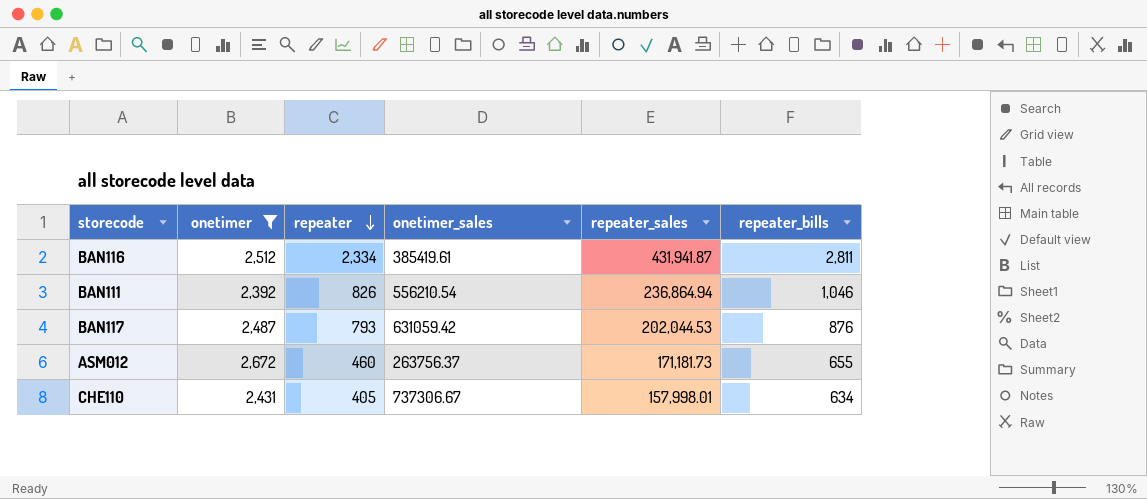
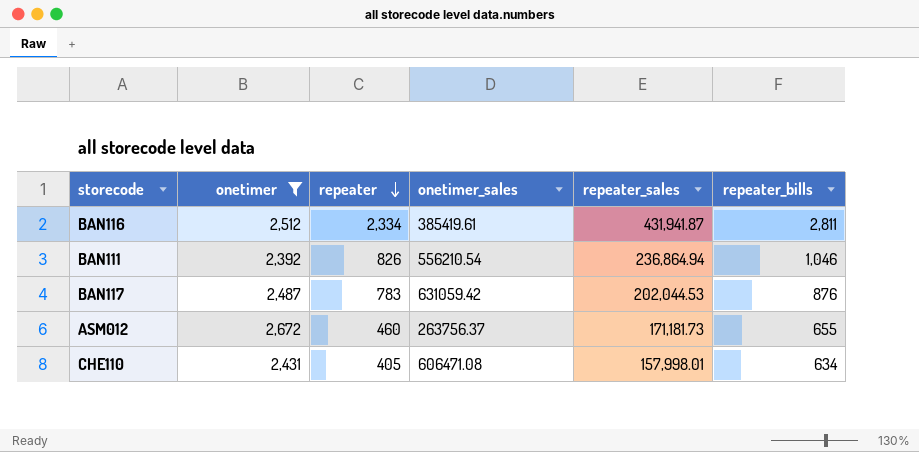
BAN117 | repeater: 793 -> 783
CHE110 | onetimer_sales: 737306.67 -> 606471.08

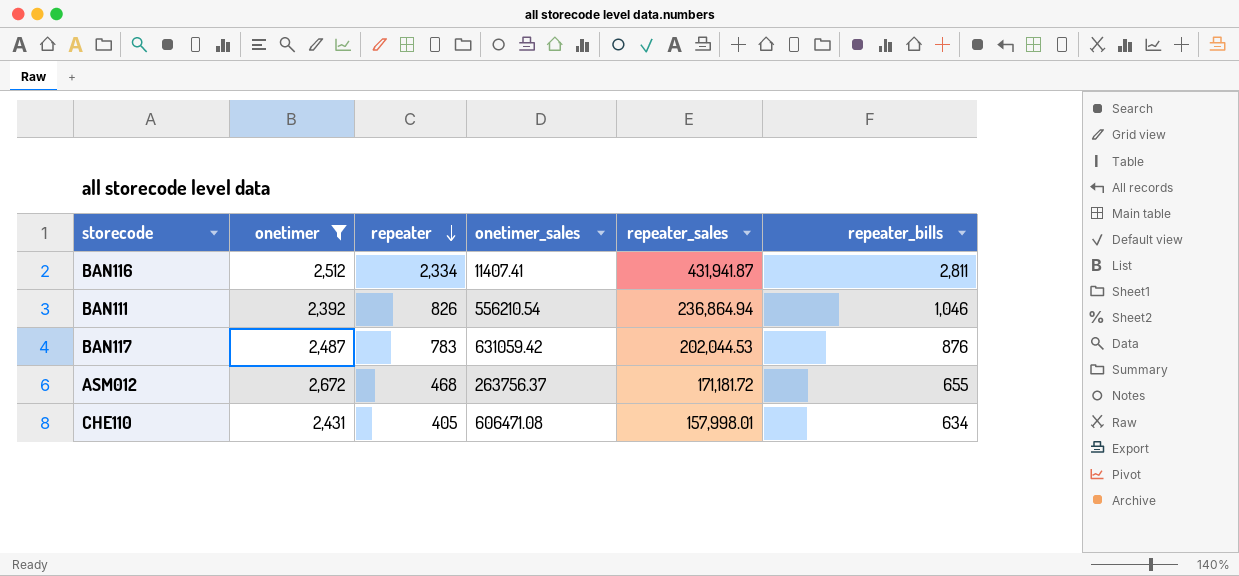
BAN116 | onetimer_sales: 385419.61 -> 11407.41
ASM012 | repeater: 460 -> 468
ASM012 | repeater_sales: 171,181.73 -> 171,181.72

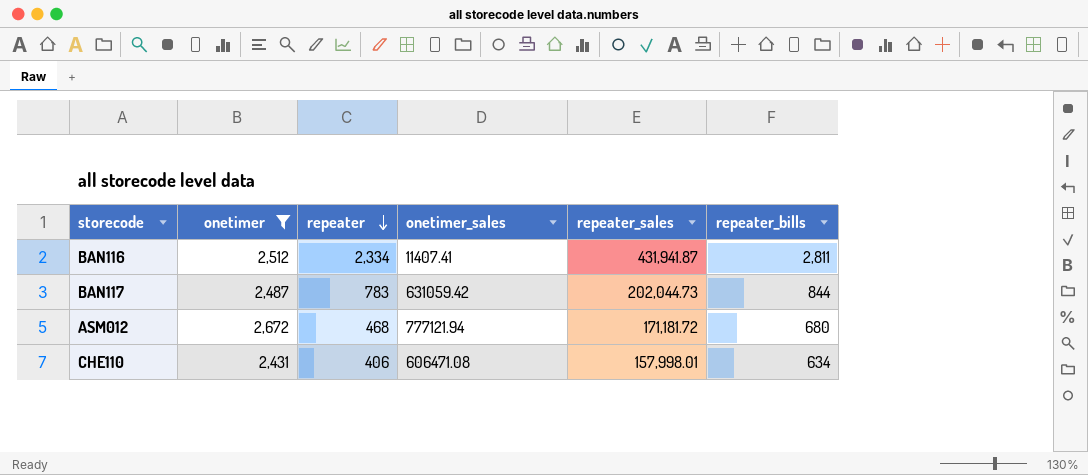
row BAN111: 2,392 | 826 | 556210.54 | 236,864.94 | 1,046 -> none
BAN117 | repeater_sales: 202,044.53 -> 202,044.73
BAN117 | repeater_bills: 876 -> 844
ASM012 | onetimer_sales: 263756.37 -> 777121.94
ASM012 | repeater_bills: 655 -> 680
CHE110 | repeater: 405 -> 406

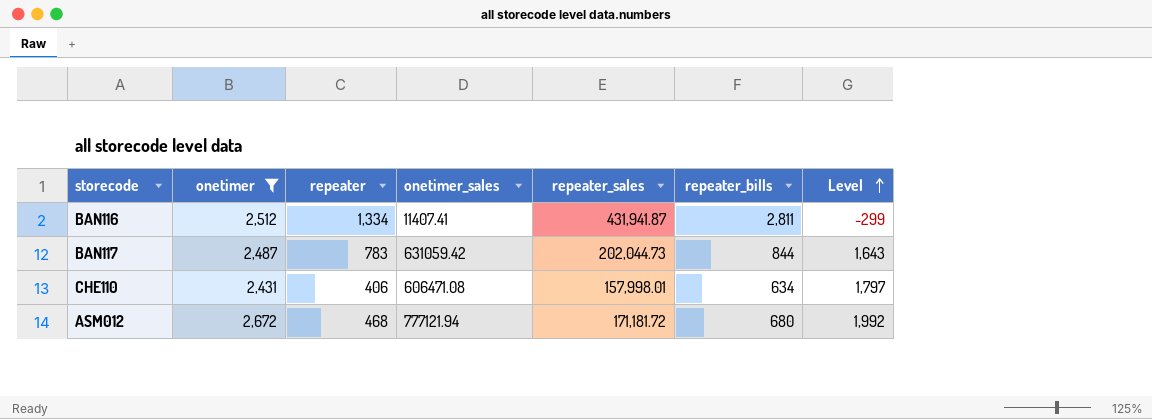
row order: repeater descending -> Level ascending
column Level | formula: none -> [onetimer] - [repeater_bills]
BAN116 | repeater: 2,334 -> 1,334

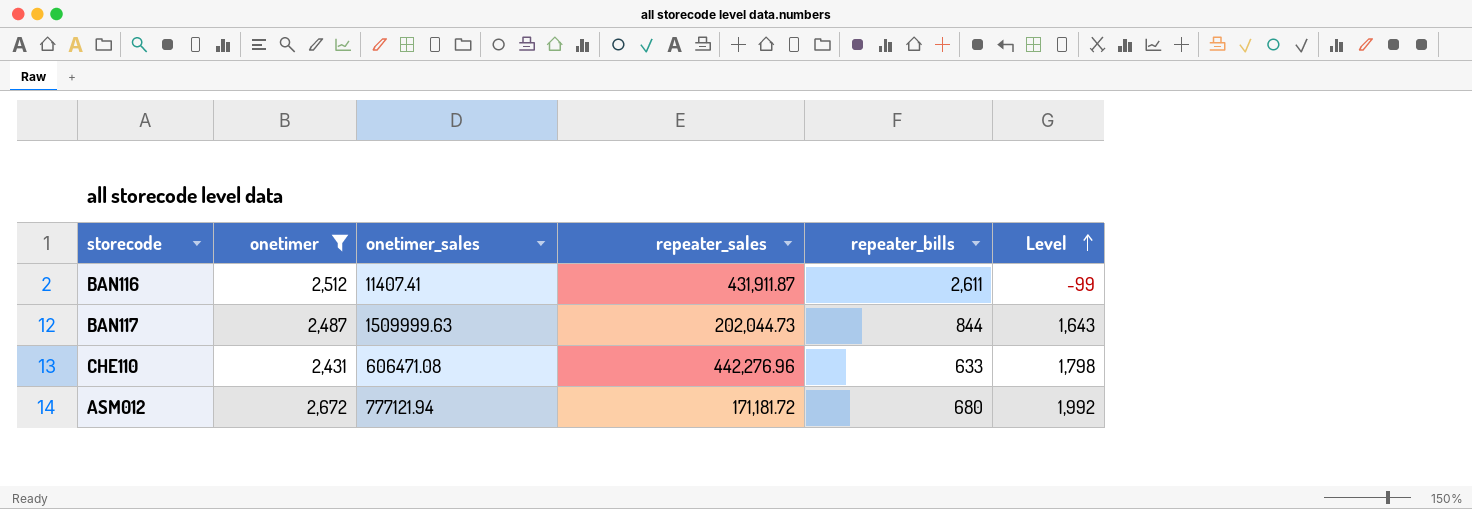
column repeater | position: 3 -> none
BAN116 | repeater_sales: 431,941.87 -> 431,911.87
BAN116 | repeater_bills: 2,811 -> 2,611
BAN116 | Level: -299 -> -99
BAN117 | onetimer_sales: 631059.42 -> 1509999.63
CHE110 | repeater_sales: 157,998.01 -> 442,276.96
CHE110 | repeater_bills: 634 -> 633
CHE110 | Level: 1,797 -> 1,798

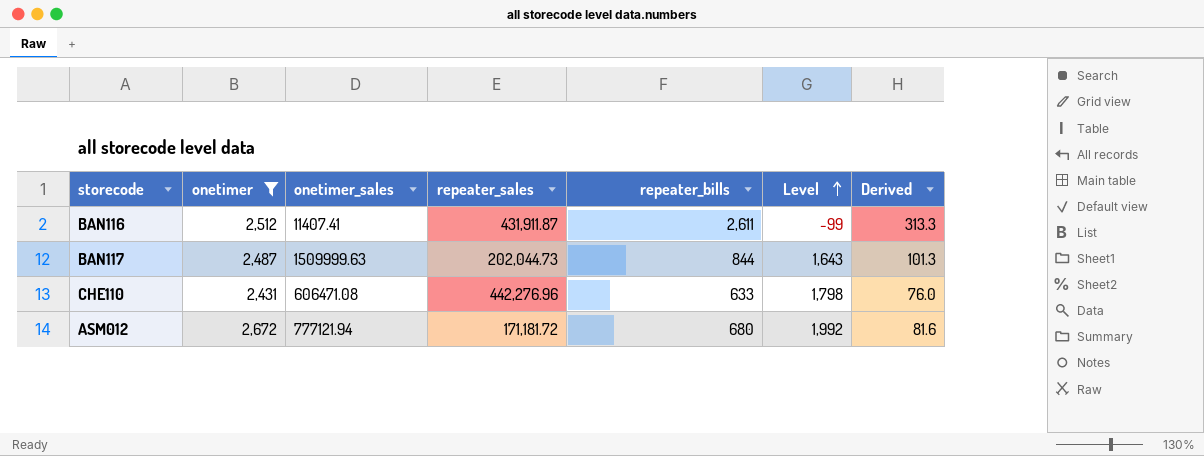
column Derived | formula: none -> [repeater_bills] * 0.12

